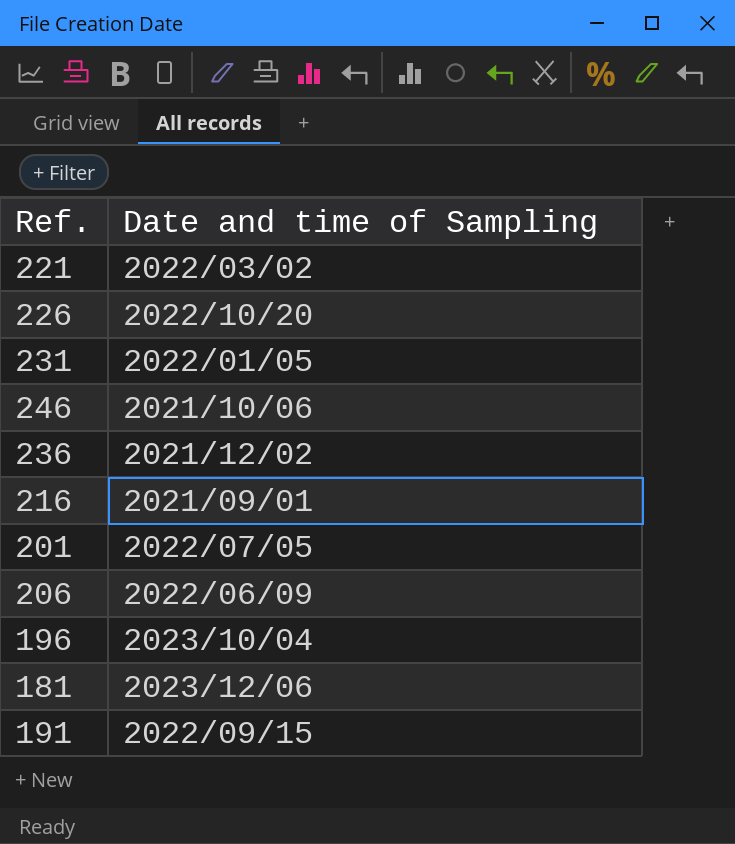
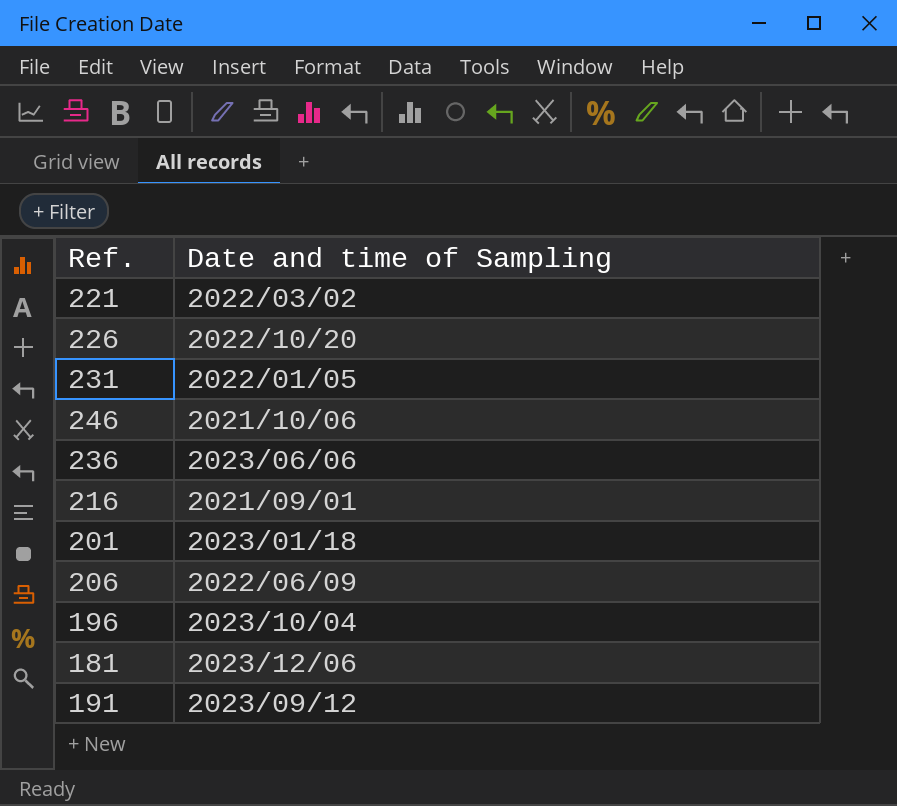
236 | Date and time of Sampling: 2021/12/02 -> 2023/06/06
201 | Date and time of Sampling: 2022/07/05 -> 2023/01/18
191 | Date and time of Sampling: 2022/09/15 -> 2023/09/12

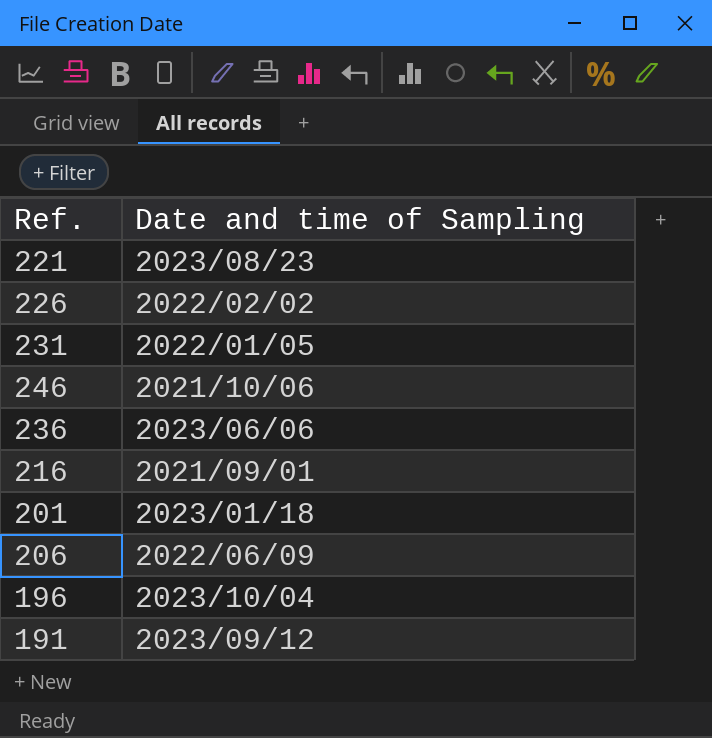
row 181: 2023/12/06 -> none
221 | Date and time of Sampling: 2022/03/02 -> 2023/08/23
226 | Date and time of Sampling: 2022/10/20 -> 2022/02/02

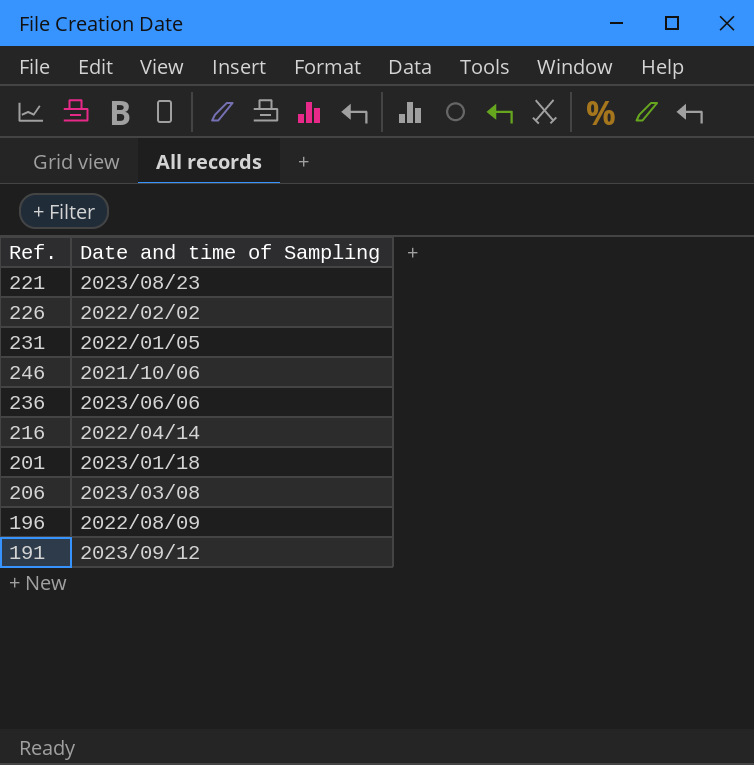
216 | Date and time of Sampling: 2021/09/01 -> 2022/04/14
206 | Date and time of Sampling: 2022/06/09 -> 2023/03/08
196 | Date and time of Sampling: 2023/10/04 -> 2022/08/09

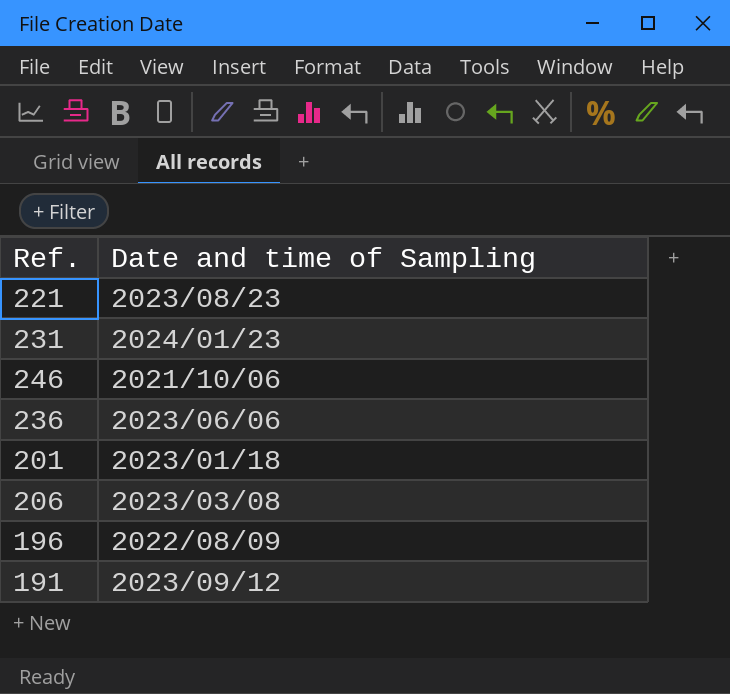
row 226: 2022/02/02 -> none
row 216: 2022/04/14 -> none
231 | Date and time of Sampling: 2022/01/05 -> 2024/01/23

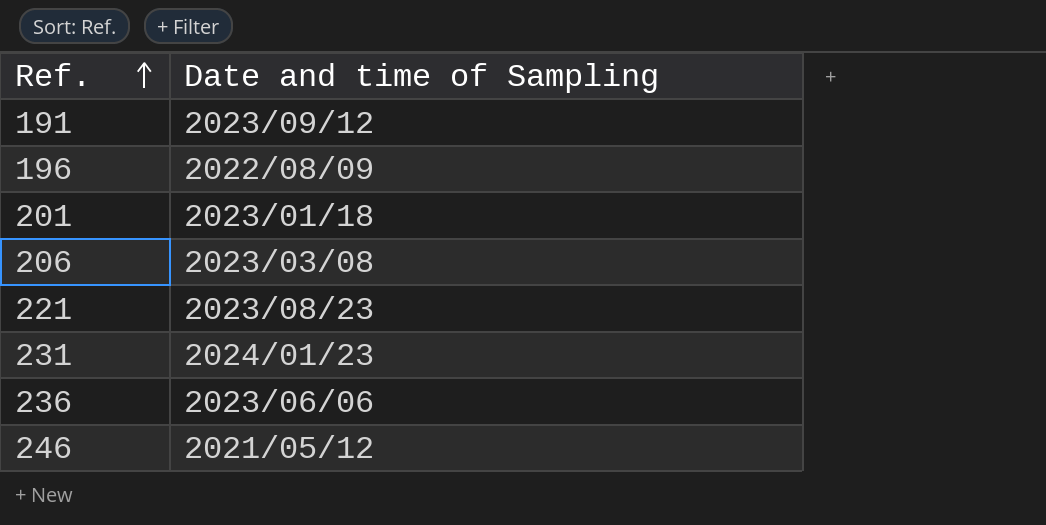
row order: none -> Ref. ascending
246 | Date and time of Sampling: 2021/10/06 -> 2021/05/12

